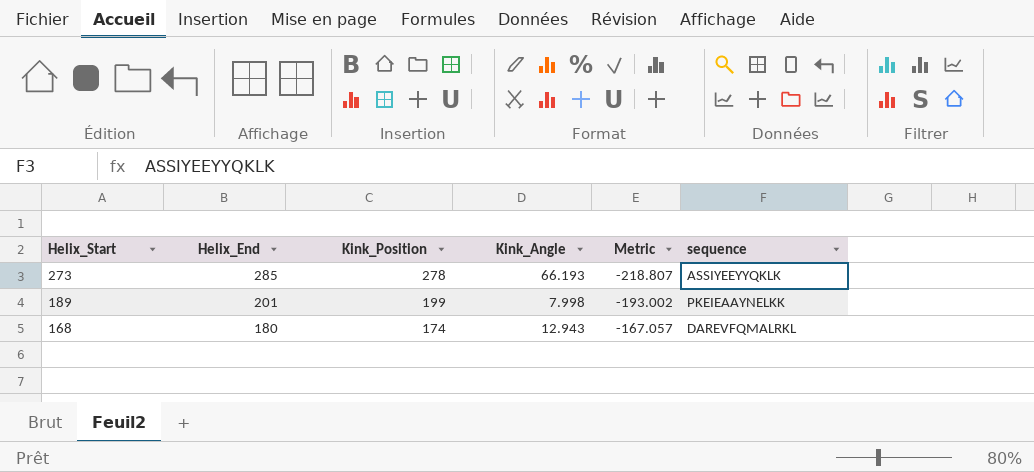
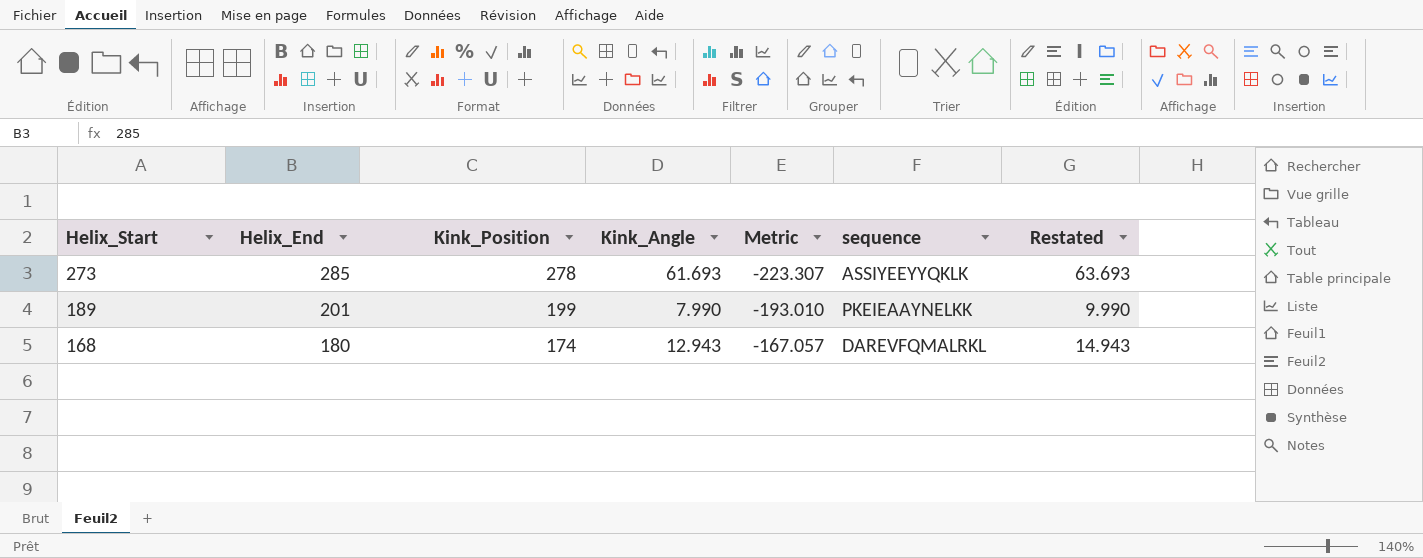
column Restated | formula: none -> [Kink_Angle] + 2
273 | Kink_Angle: 66.193 -> 61.693
273 | Metric: -218.807 -> -223.307
189 | Kink_Angle: 7.998 -> 7.990
189 | Metric: -193.002 -> -193.010

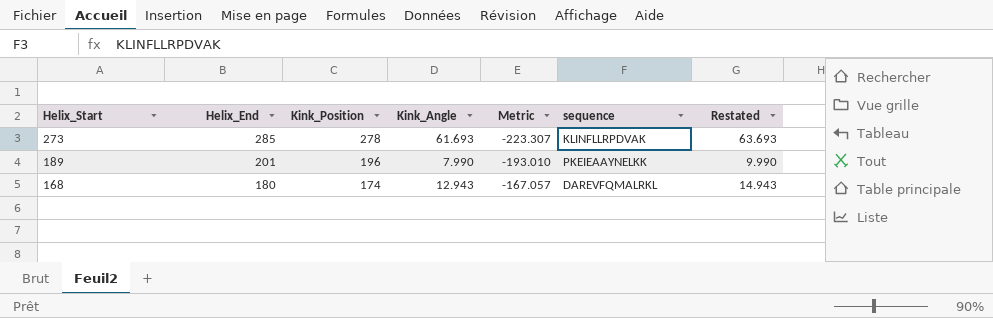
273 | sequence: ASSIYEEYYQKLK -> KLINFLLRPDVAK
189 | Kink_Position: 199 -> 196

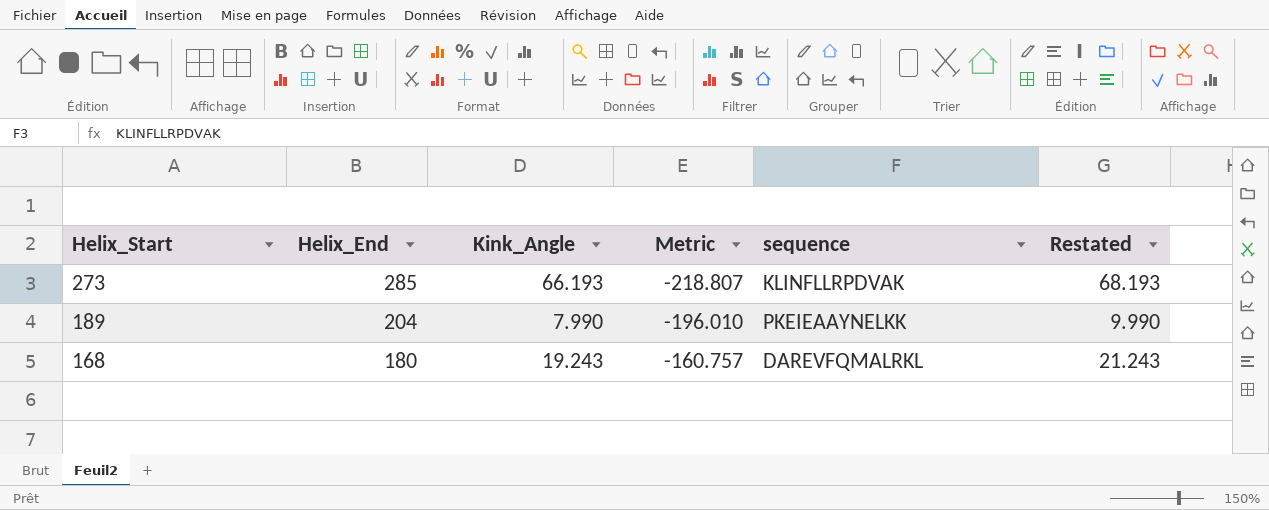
column Kink_Position | position: 3 -> none
273 | Kink_Angle: 61.693 -> 66.193
273 | Metric: -223.307 -> -218.807
273 | Restated: 63.693 -> 68.193
189 | Helix_End: 201 -> 204
189 | Metric: -193.010 -> -196.010
168 | Kink_Angle: 12.943 -> 19.243
168 | Metric: -167.057 -> -160.757
168 | Restated: 14.943 -> 21.243

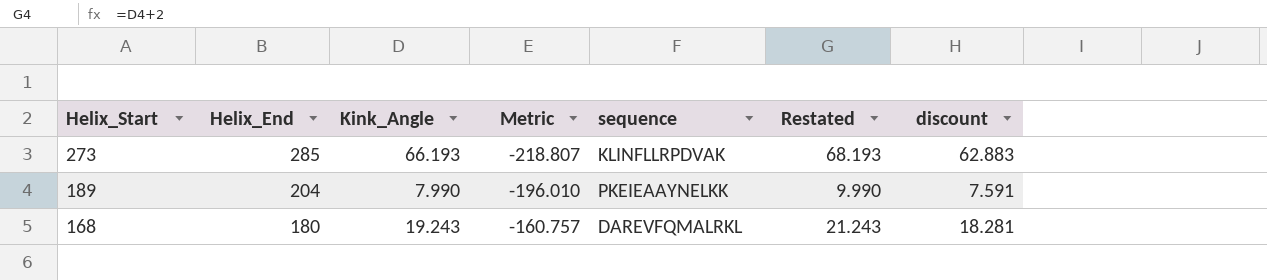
column discount | formula: none -> [Kink_Angle] * 0.95

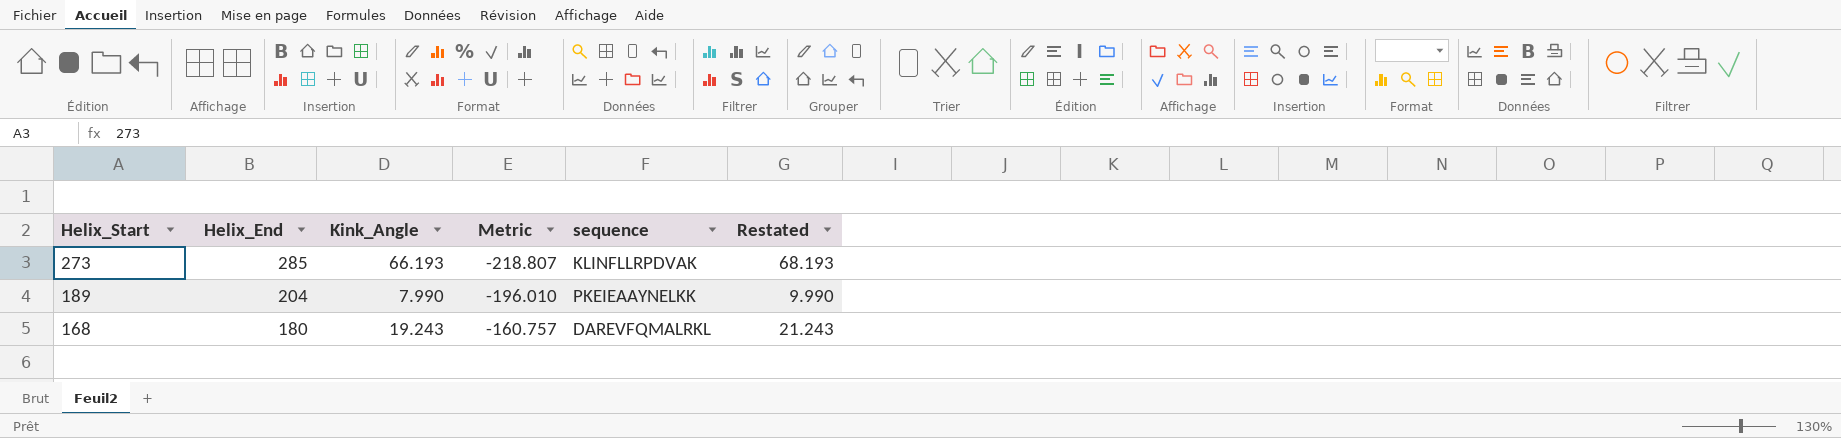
column discount | formula: [Kink_Angle] * 0.95 -> none

